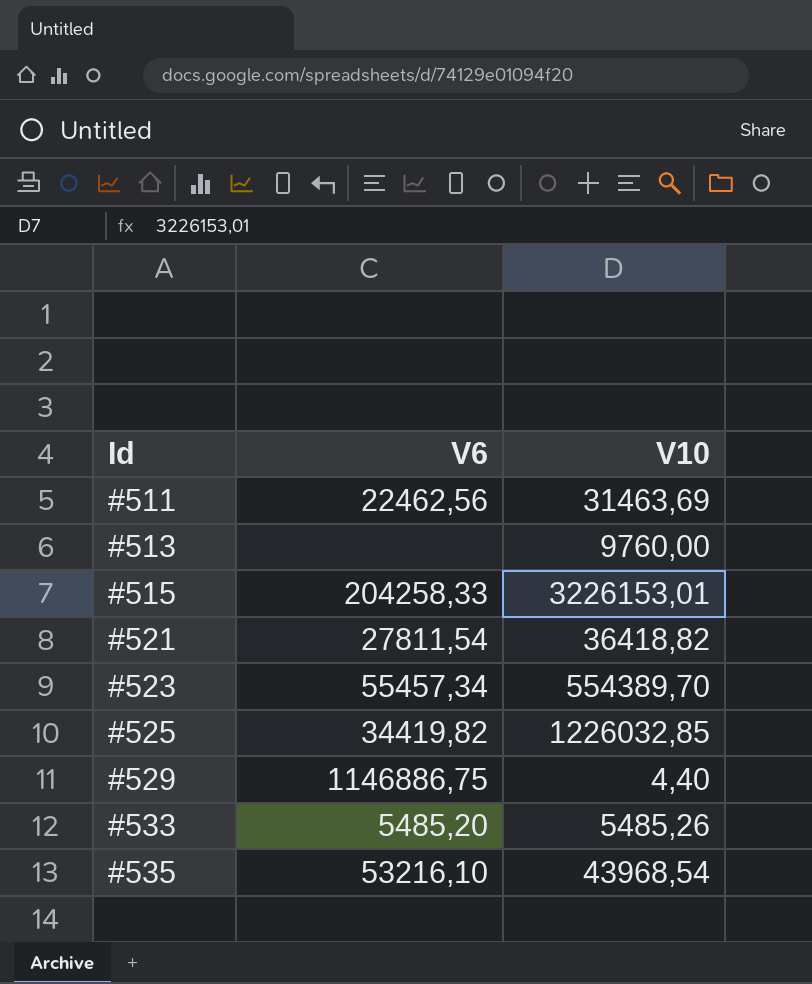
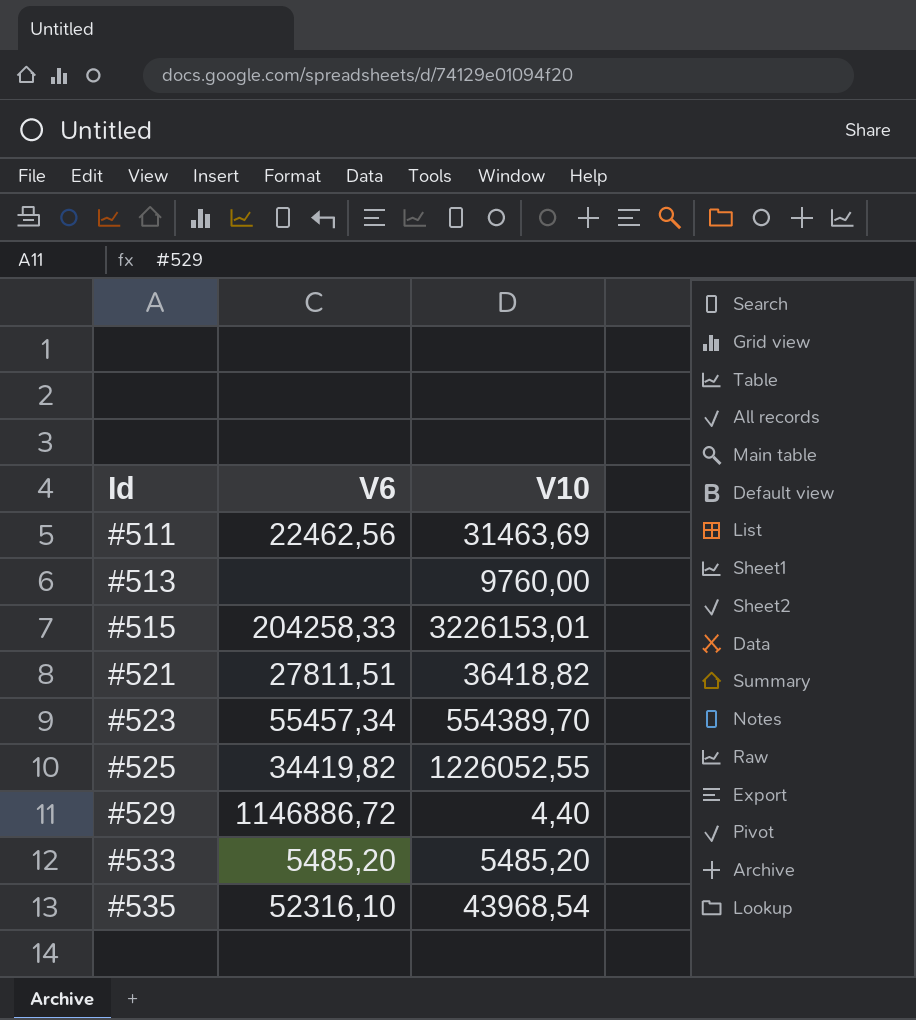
#521 | V6: 27811,54 -> 27811,51
#525 | V10: 1226032,85 -> 1226052,55
#529 | V6: 1146886,75 -> 1146886,72
#533 | V10: 5485,26 -> 5485,20
#535 | V6: 53216,10 -> 52316,10

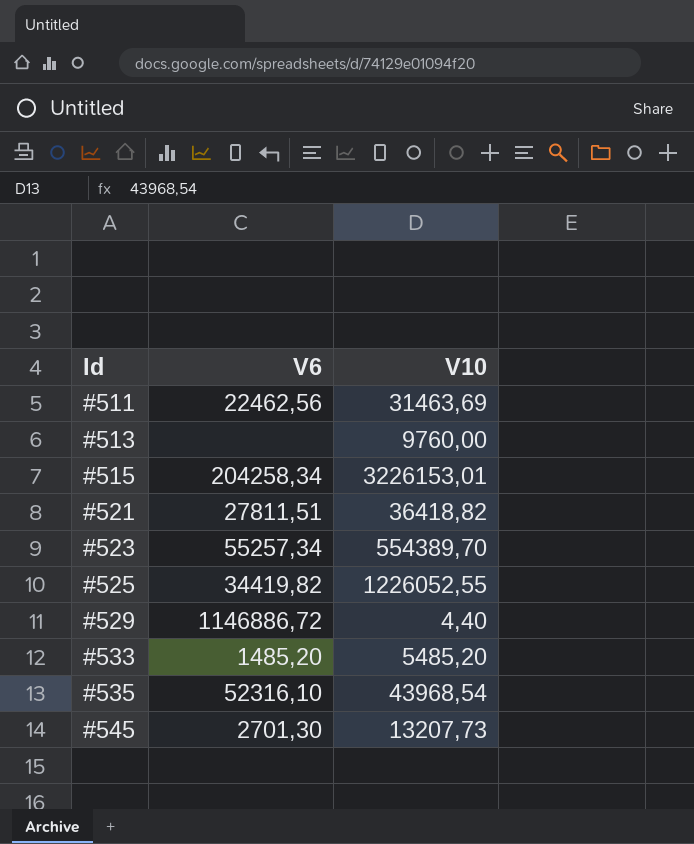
#515 | V6: 204258,33 -> 204258,34
#523 | V6: 55457,34 -> 55257,34
#533 | V6: 5485,20 -> 1485,20
row #545: none -> 2701,30 | 13207,73

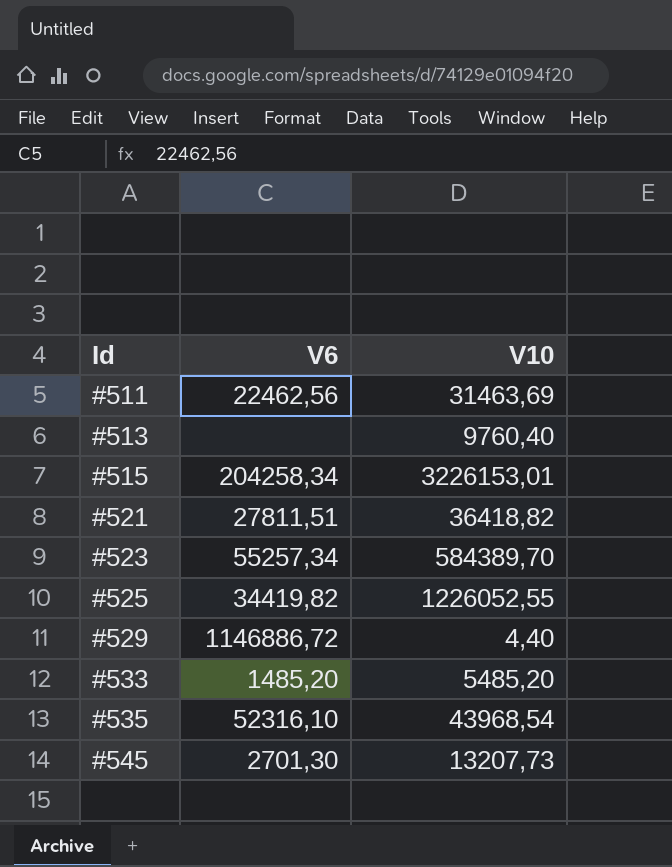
#513 | V10: 9760,00 -> 9760,40
#523 | V10: 554389,70 -> 584389,70

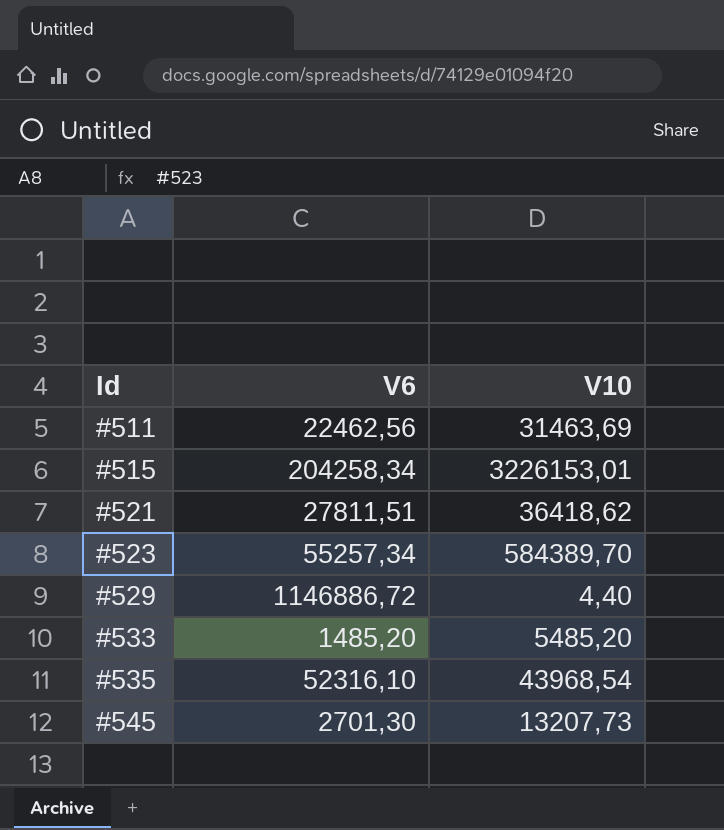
row #513: none | 9760,40 -> none
row #525: 34419,82 | 1226052,55 -> none
#521 | V10: 36418,82 -> 36418,62

